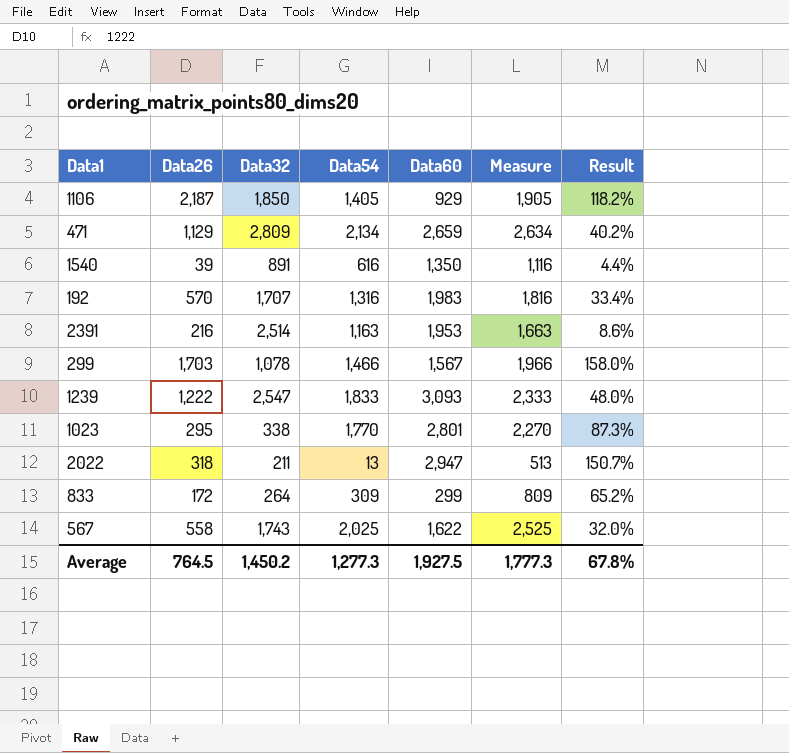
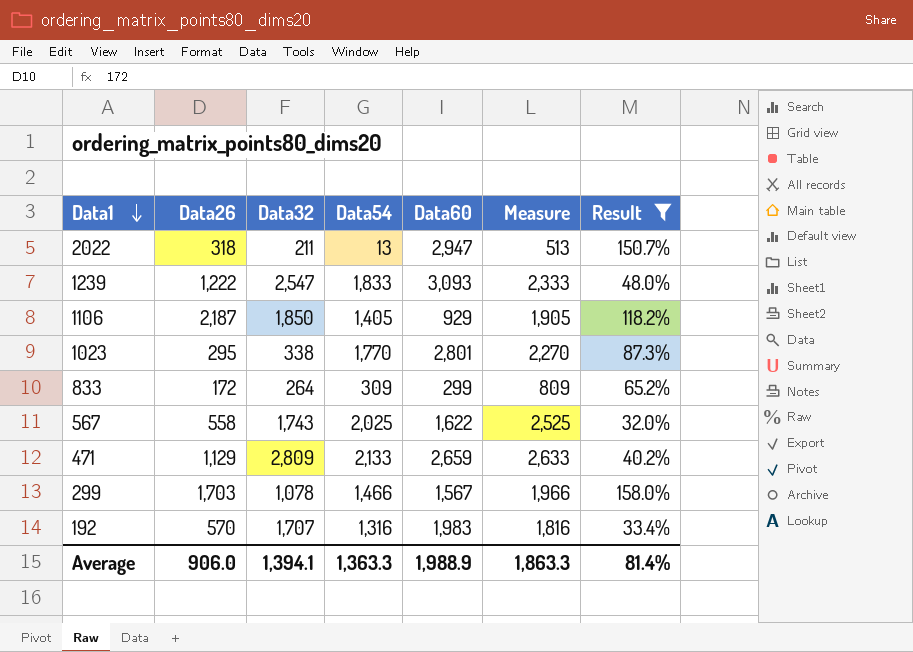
filter: none -> Result >= 32.0%
row order: none -> Data1 descending
471 | Data54: 2,134 -> 2,133
471 | Measure: 2,634 -> 2,633
Average | Data26: 764.5 -> 906.0
Average | Data32: 1,450.2 -> 1,394.1
Average | Data54: 1,277.3 -> 1,363.3
Average | Data60: 1,927.5 -> 1,988.9
Average | Measure: 1,777.3 -> 1,863.3
Average | Result: 67.8% -> 81.4%

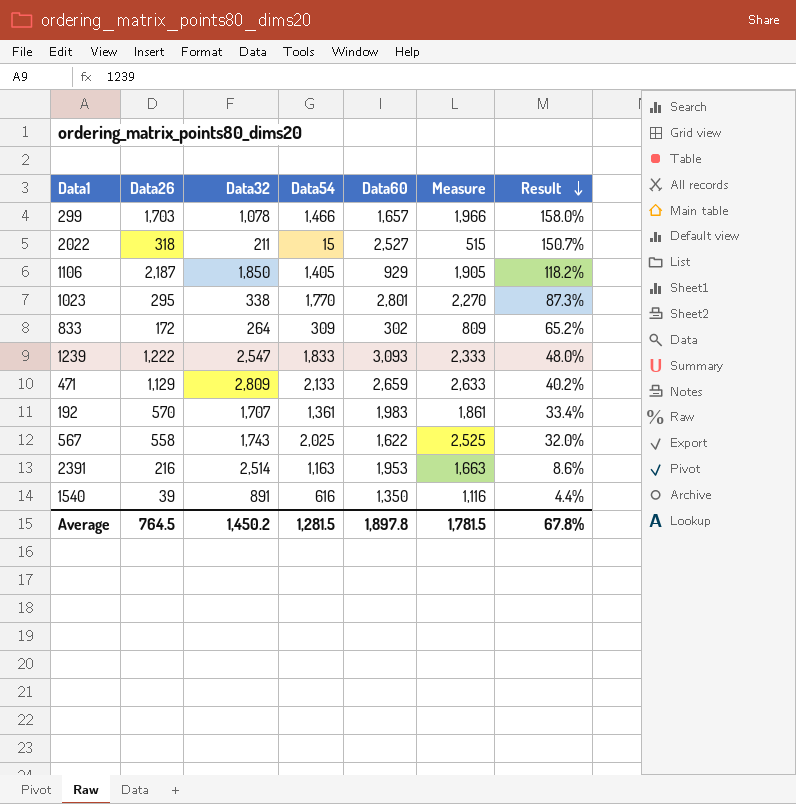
filter: Result >= 32.0% -> none
row order: Data1 descending -> Result descending
299 | Data60: 1,567 -> 1,657
2022 | Data54: 13 -> 15
2022 | Data60: 2,947 -> 2,527
2022 | Measure: 513 -> 515
833 | Data60: 299 -> 302
192 | Data54: 1,316 -> 1,361
192 | Measure: 1,816 -> 1,861
Average | Data26: 906.0 -> 764.5
Average | Data32: 1,394.1 -> 1,450.2
Average | Data54: 1,363.3 -> 1,281.5
Average | Data60: 1,988.9 -> 1,897.8
Average | Measure: 1,863.3 -> 1,781.5
Average | Result: 81.4% -> 67.8%

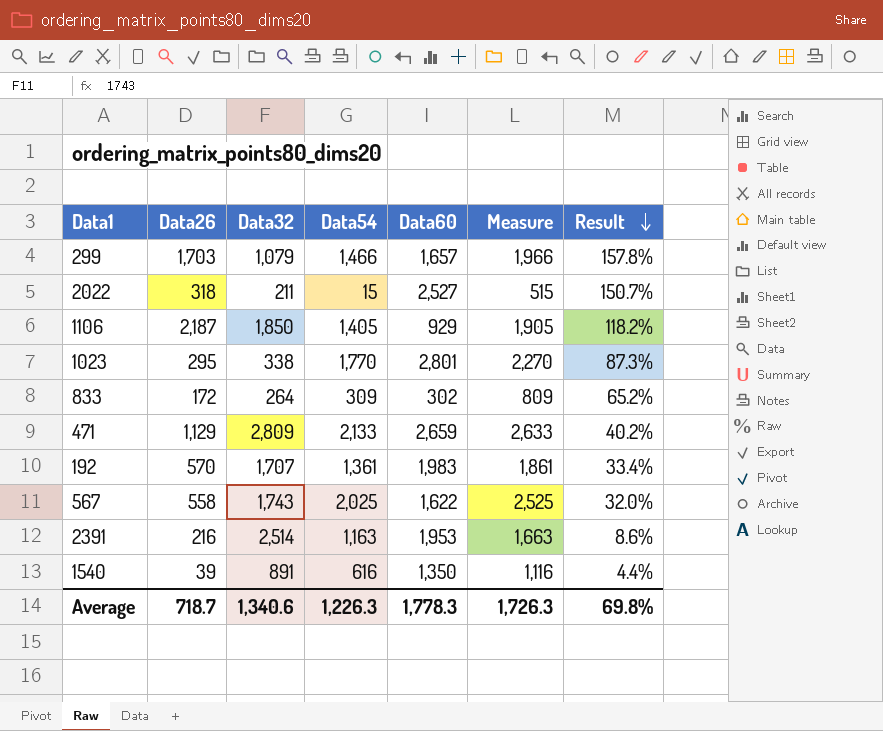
row 1239: 1,222 | 2,547 | 1,833 | 3,093 | 2,333 | 48.0% -> none
299 | Data32: 1,078 -> 1,079
299 | Result: 158.0% -> 157.8%
Average | Data26: 764.5 -> 718.7
Average | Data32: 1,450.2 -> 1,340.6
Average | Data54: 1,281.5 -> 1,226.3
Average | Data60: 1,897.8 -> 1,778.3
Average | Measure: 1,781.5 -> 1,726.3
Average | Result: 67.8% -> 69.8%

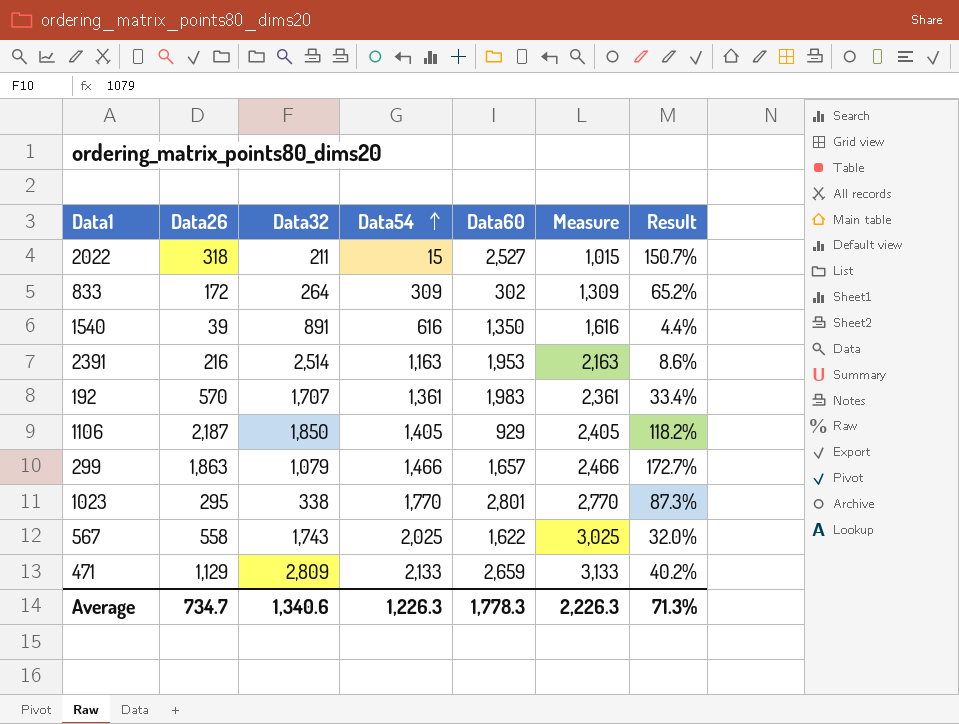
row order: Result descending -> Data54 ascending
column Measure | formula: [Data54] + 500 -> [Data54] + 1000
299 | Data26: 1,703 -> 1,863
299 | Result: 157.8% -> 172.7%
Average | Data26: 718.7 -> 734.7
Average | Measure: 1,726.3 -> 2,226.3
Average | Result: 69.8% -> 71.3%

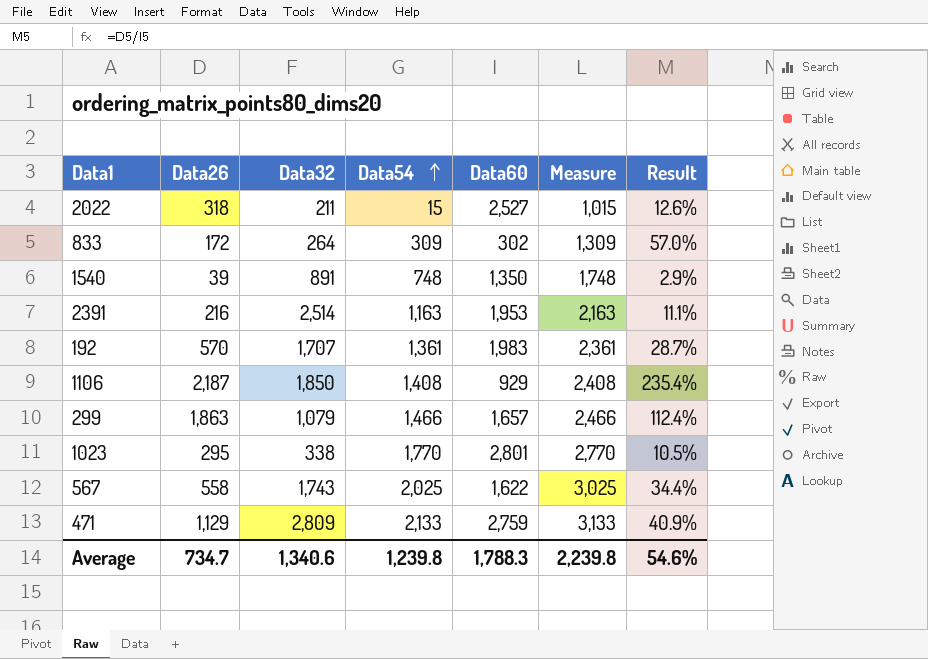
column Result | formula: [Data26] / [Data32] -> [Data26] / [Data60]
1540 | Data54: 616 -> 748
1540 | Measure: 1,616 -> 1,748
1106 | Data54: 1,405 -> 1,408
1106 | Measure: 2,405 -> 2,408
471 | Data60: 2,659 -> 2,759
Average | Data54: 1,226.3 -> 1,239.8
Average | Data60: 1,778.3 -> 1,788.3
Average | Measure: 2,226.3 -> 2,239.8
Average | Result: 71.3% -> 54.6%

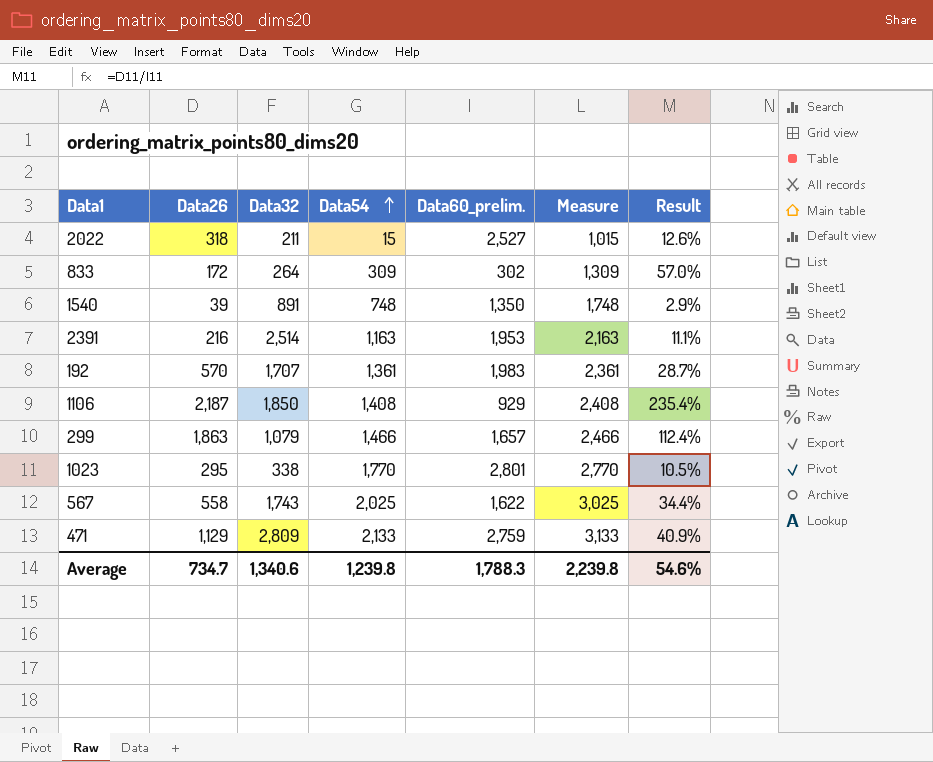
column name: Data60 -> Data60_prelim.

